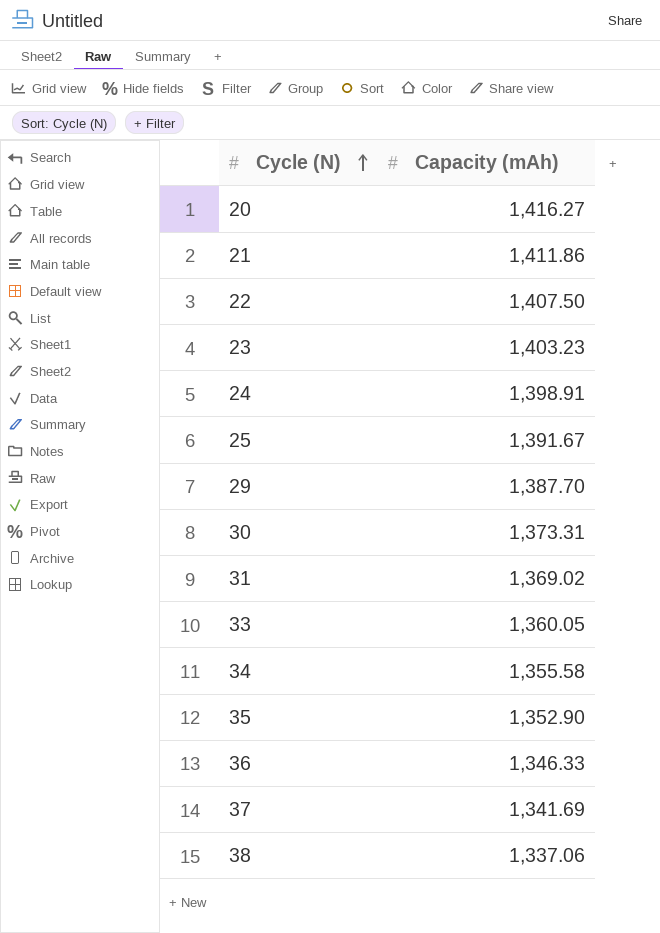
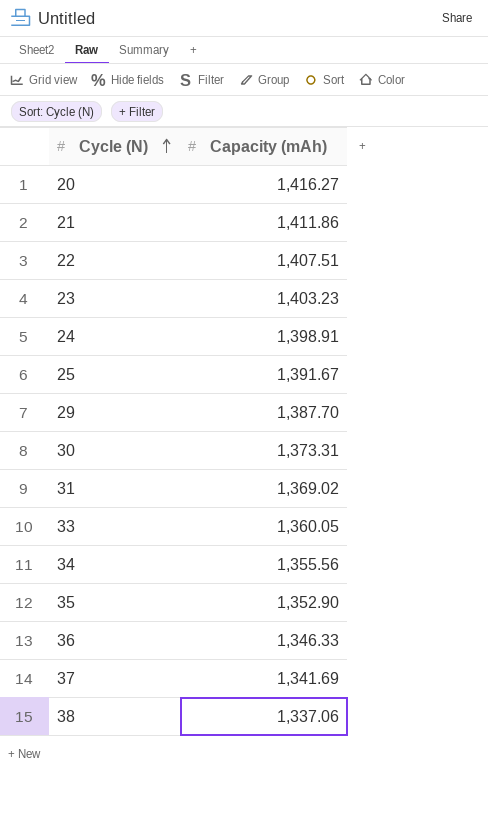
22 | Capacity (mAh): 1,407.50 -> 1,407.51
34 | Capacity (mAh): 1,355.58 -> 1,355.56

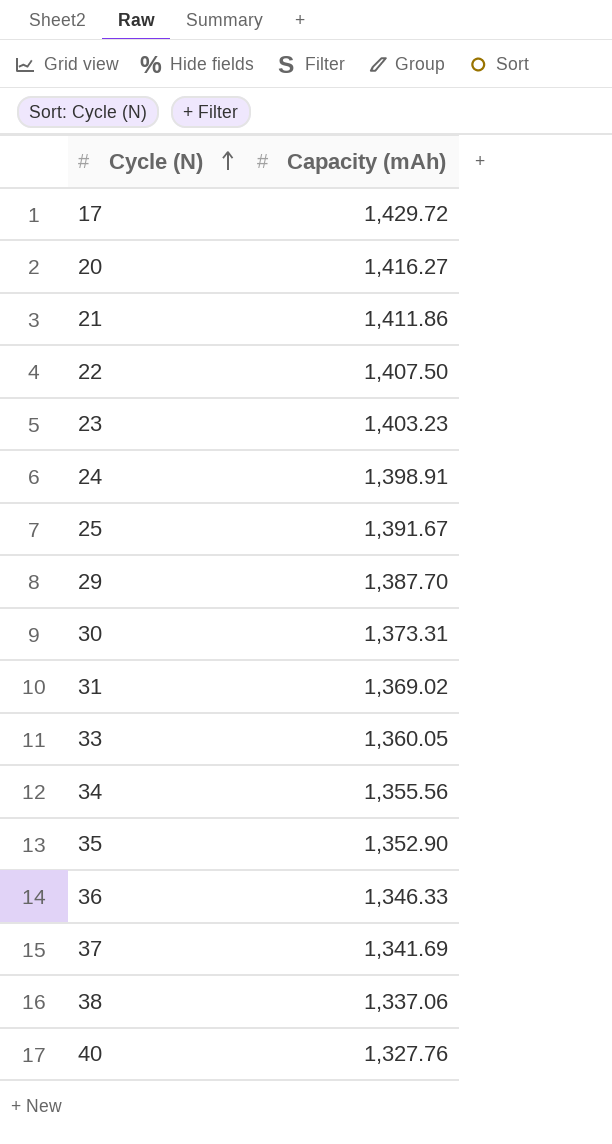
row 17: none -> 1,429.72
22 | Capacity (mAh): 1,407.51 -> 1,407.50
row 40: none -> 1,327.76

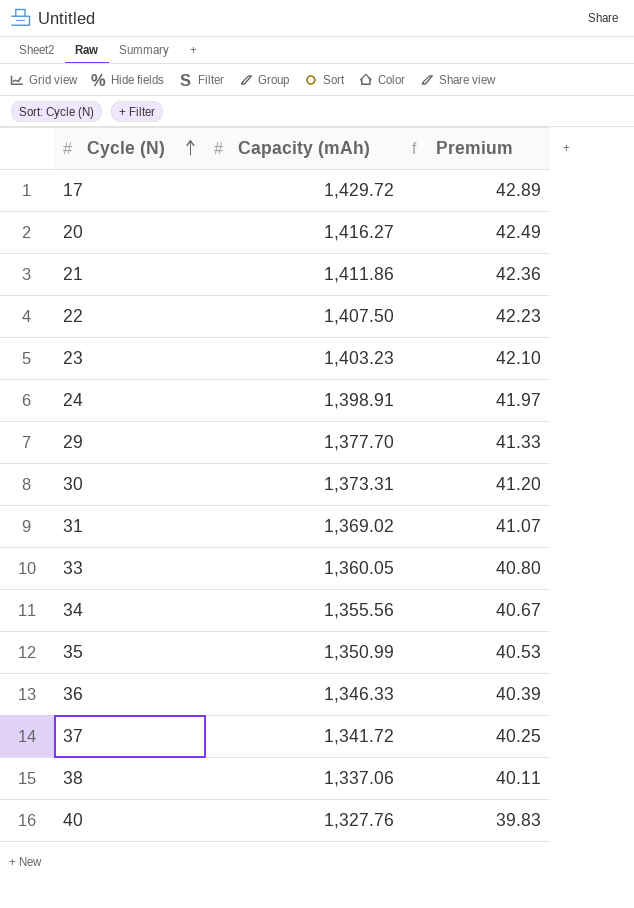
column Premium | formula: none -> [Capacity (mAh)] * 0.03
row 25: 1,391.67 -> none
29 | Capacity (mAh): 1,387.70 -> 1,377.70
35 | Capacity (mAh): 1,352.90 -> 1,350.99
37 | Capacity (mAh): 1,341.69 -> 1,341.72

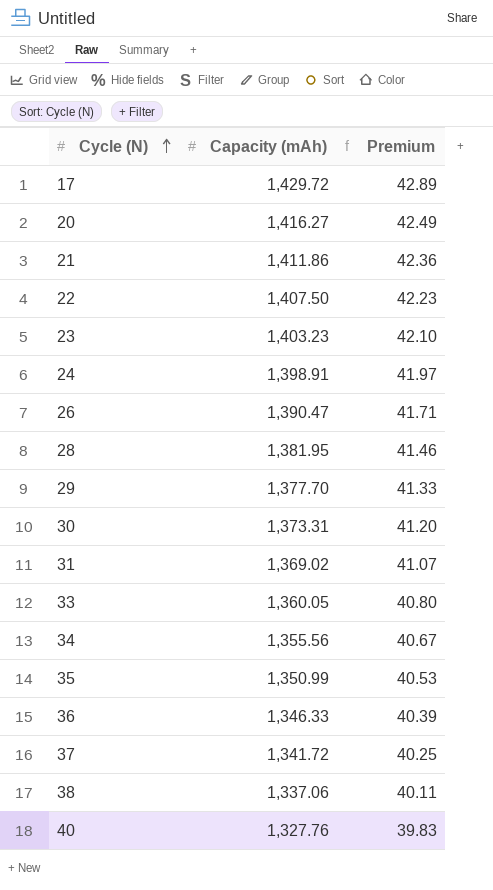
row 26: none -> 1,390.47 | 41.71
row 28: none -> 1,381.95 | 41.46

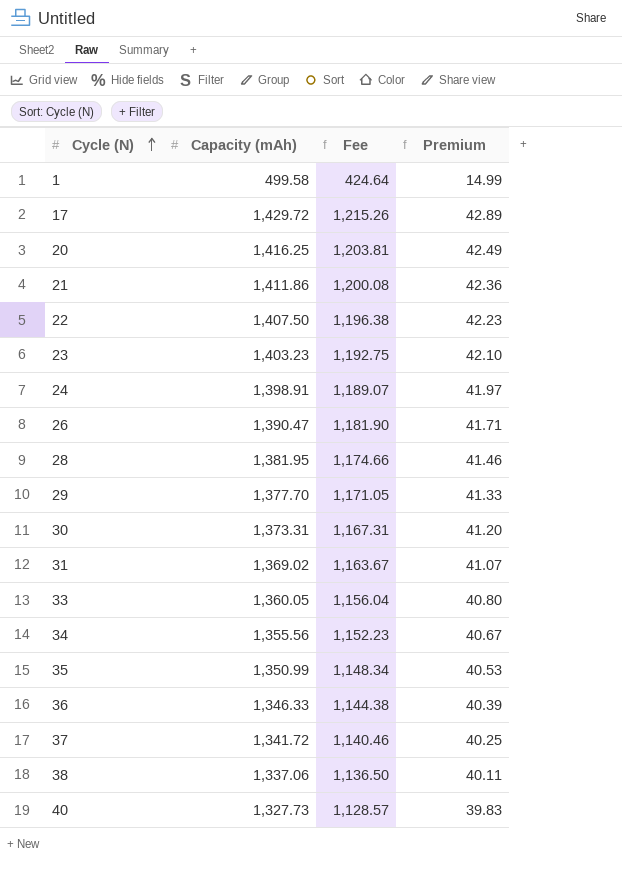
column Fee | formula: none -> [Capacity (mAh)] * 0.85
row 1: none -> 499.58 | 424.64 | 14.99
20 | Capacity (mAh): 1,416.27 -> 1,416.25
40 | Capacity (mAh): 1,327.76 -> 1,327.73

